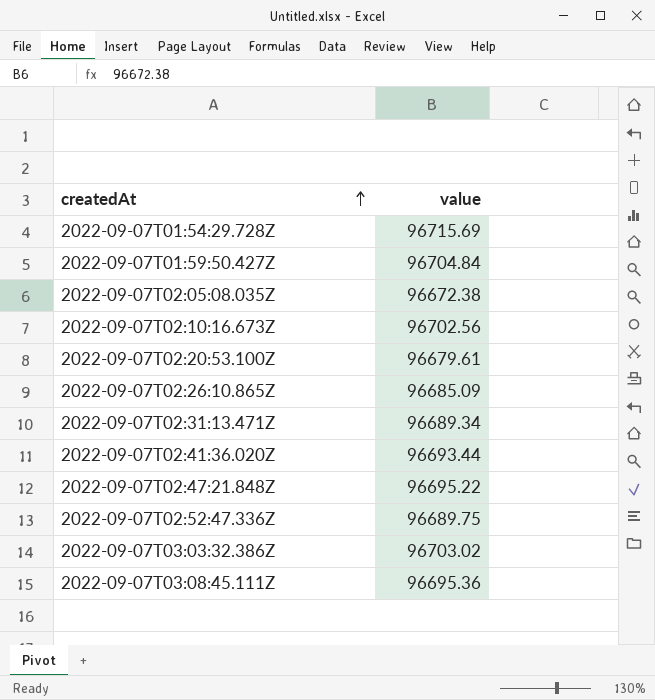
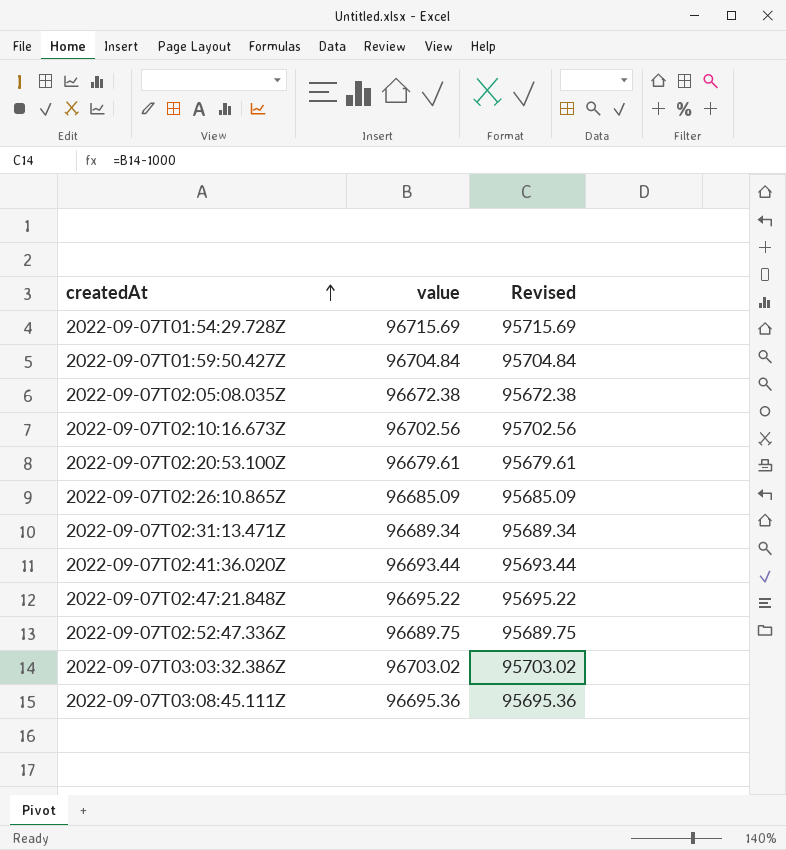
column Revised | formula: none -> [value] - 1000

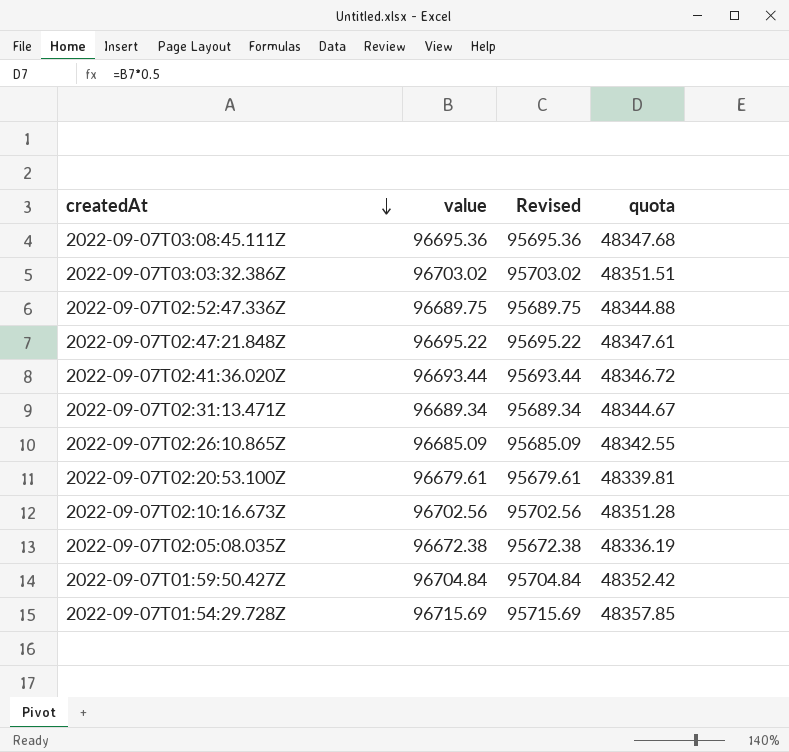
row order: createdAt ascending -> createdAt descending
column quota | formula: none -> [value] * 0.5

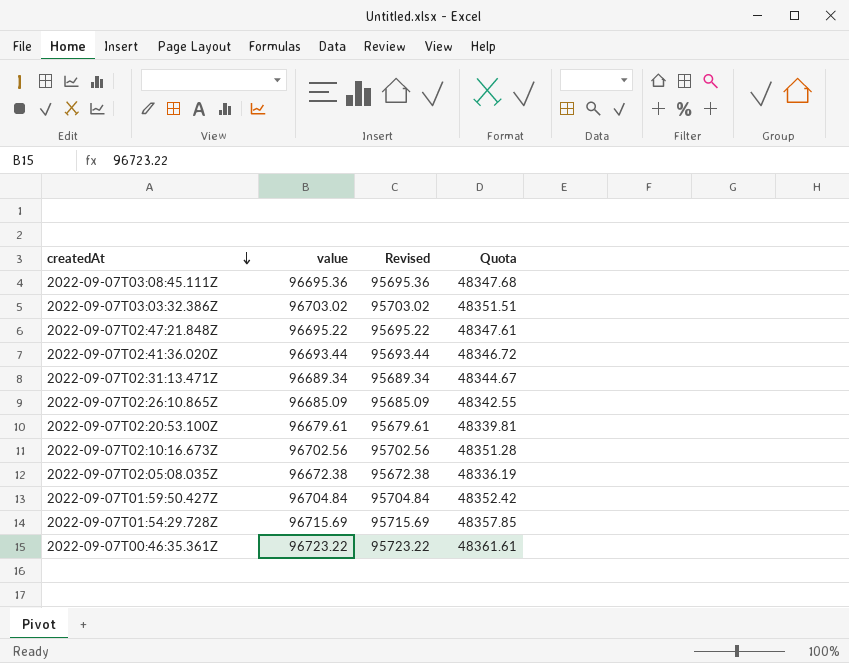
column name: quota -> Quota
row 2022-09-07T02:52:47.336Z: 96689.75 | 95689.75 | 48344.88 -> none
row 2022-09-07T00:46:35.361Z: none -> 96723.22 | 95723.22 | 48361.61

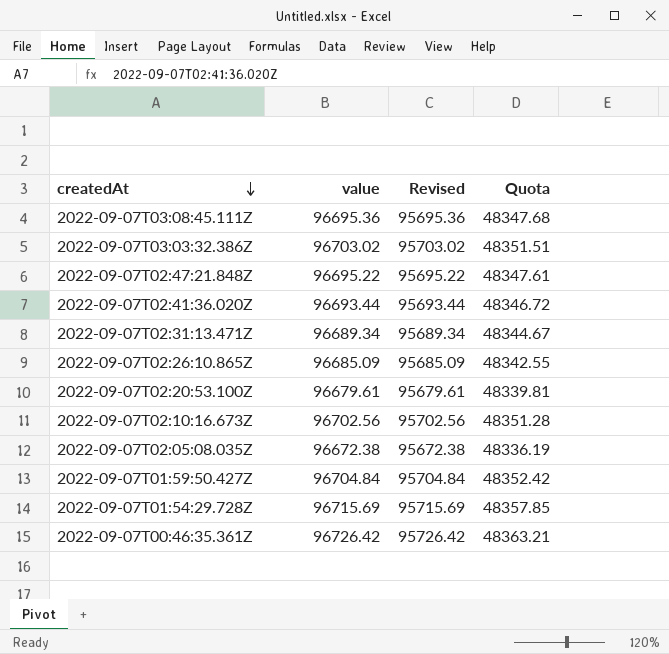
2022-09-07T00:46:35.361Z | value: 96723.22 -> 96726.42
2022-09-07T00:46:35.361Z | Revised: 95723.22 -> 95726.42
2022-09-07T00:46:35.361Z | Quota: 48361.61 -> 48363.21

